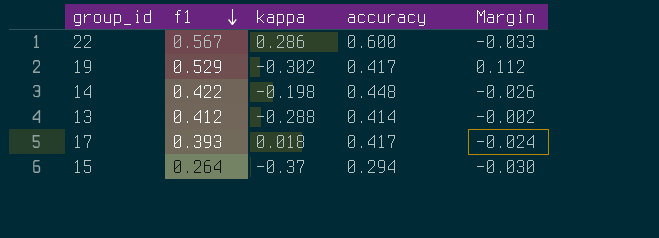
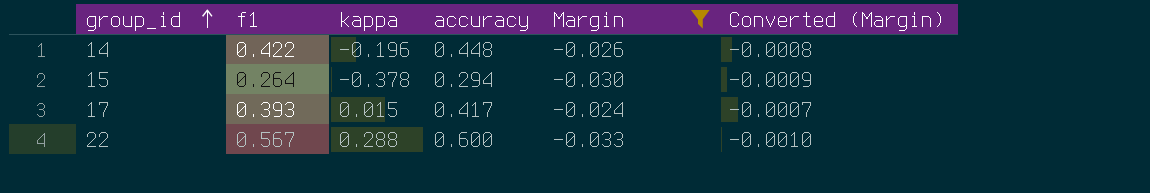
filter: none -> Margin <= -0.024
row order: f1 descending -> group_id ascending
column Converted (Margin) | formula: none -> [Margin] * 0.03
14 | kappa: -0.198 -> -0.196
15 | kappa: -0.37 -> -0.378
17 | kappa: 0.018 -> 0.015
22 | kappa: 0.286 -> 0.288

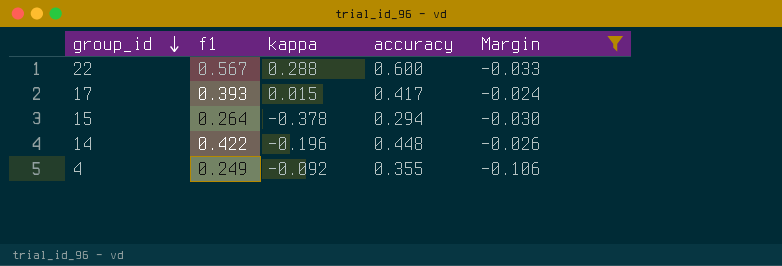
row order: group_id ascending -> group_id descending
column Converted (Margin) | formula: [Margin] * 0.03 -> none
row 4: none -> 0.249 | -0.092 | 0.355 | -0.106

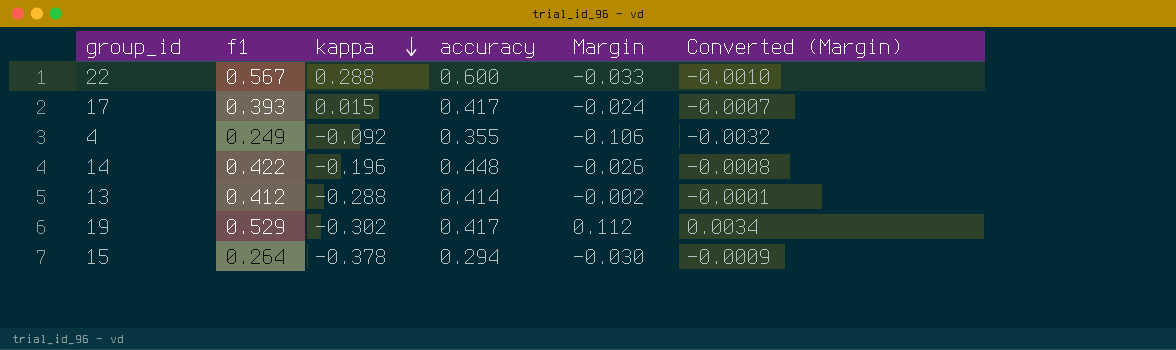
filter: Margin <= -0.024 -> none
row order: group_id descending -> kappa descending
column Converted (Margin) | formula: none -> [Margin] * 0.03

